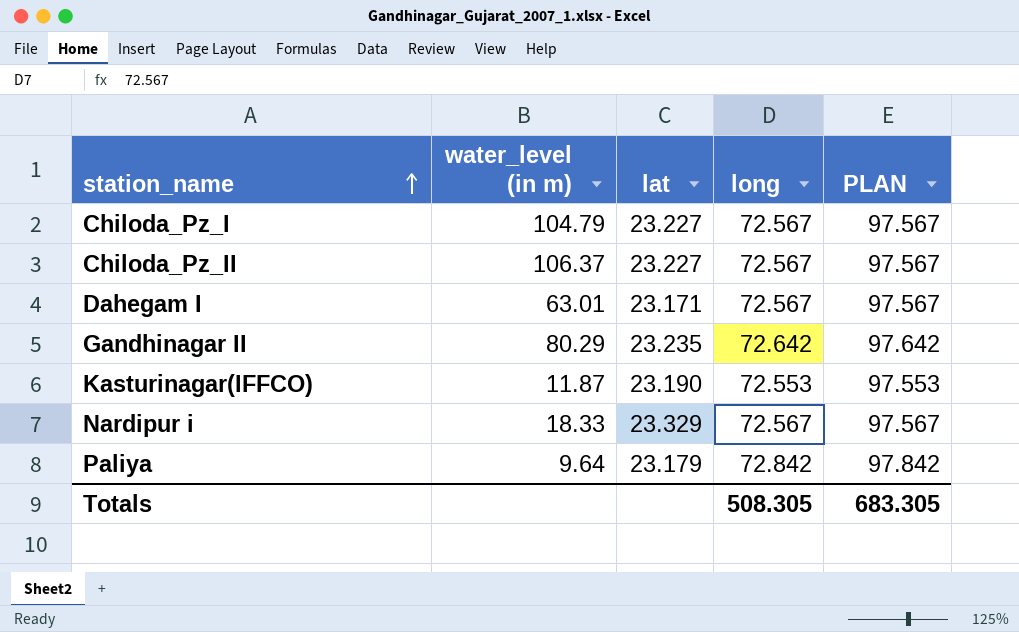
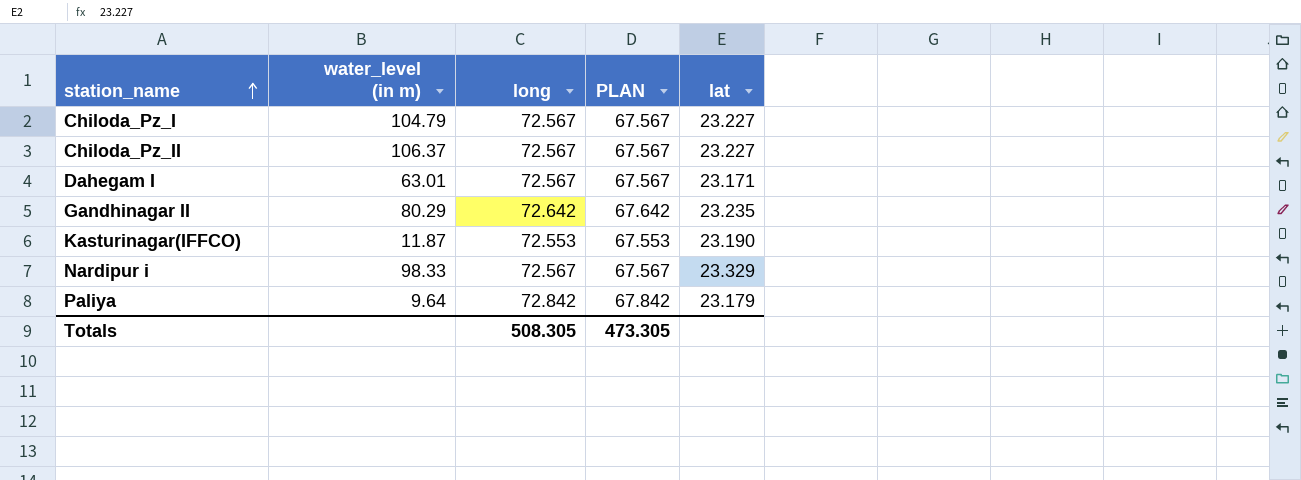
column PLAN | formula: [long] + 25 -> [long] - 5
column lat | position: 3 -> 5
Nardipur i | water_level (in m): 18.33 -> 98.33
Totals | PLAN: 683.305 -> 473.305

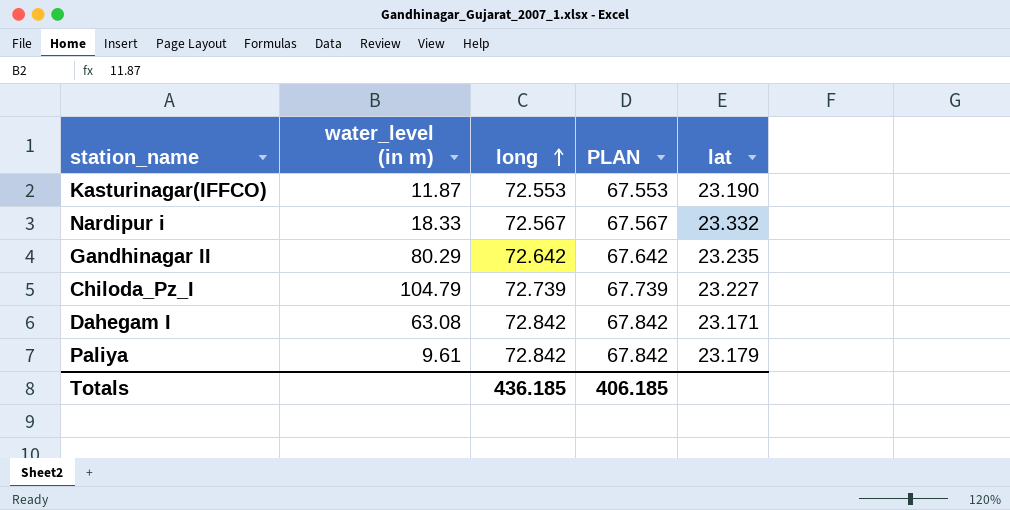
row order: station_name ascending -> long ascending
row Chiloda_Pz_II: 106.37 | 72.567 | 67.567 | 23.227 -> none
Nardipur i | water_level (in m): 98.33 -> 18.33
Nardipur i | lat: 23.329 -> 23.332
Chiloda_Pz_I | long: 72.567 -> 72.739
Chiloda_Pz_I | PLAN: 67.567 -> 67.739
Dahegam I | water_level (in m): 63.01 -> 63.08
Dahegam I | long: 72.567 -> 72.842
Dahegam I | PLAN: 67.567 -> 67.842
Paliya | water_level (in m): 9.64 -> 9.61
Totals | long: 508.305 -> 436.185
Totals | PLAN: 473.305 -> 406.185

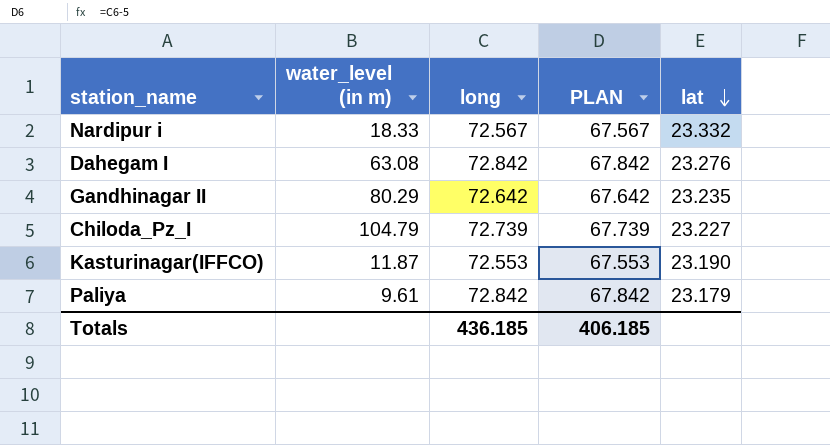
row order: long ascending -> lat descending
Dahegam I | lat: 23.171 -> 23.276

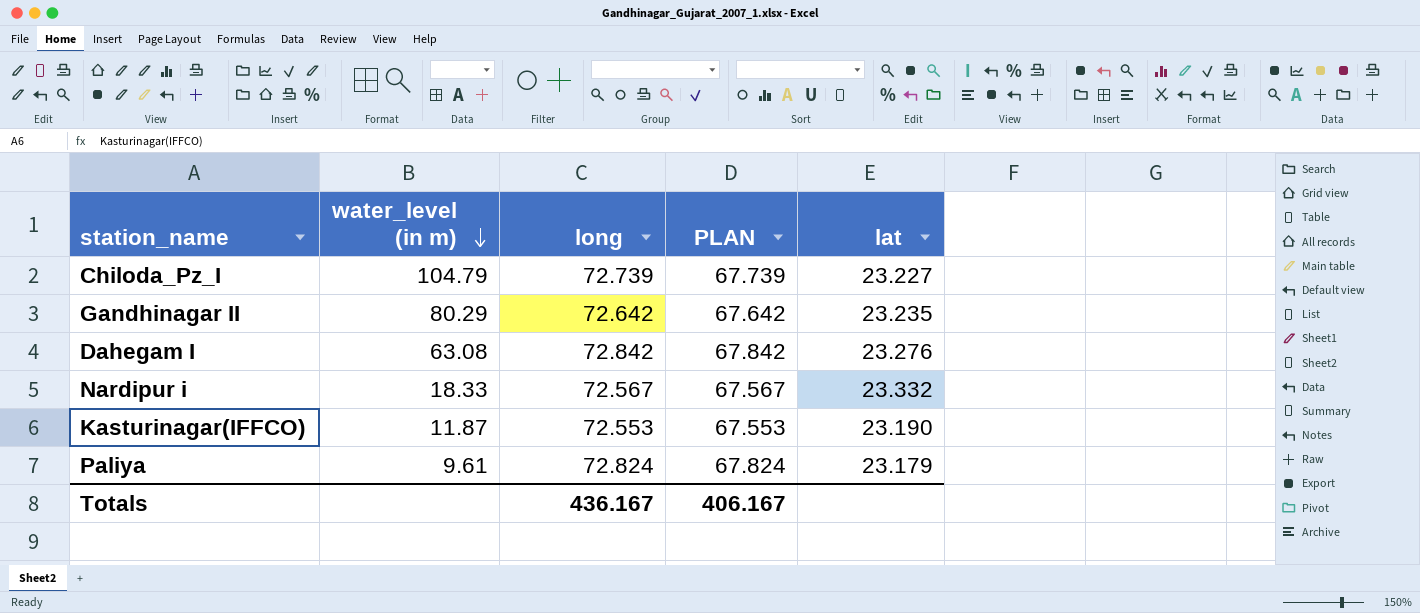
row order: lat descending -> water_level (in m) descending
Paliya | long: 72.842 -> 72.824
Paliya | PLAN: 67.842 -> 67.824
Totals | long: 436.185 -> 436.167
Totals | PLAN: 406.185 -> 406.167

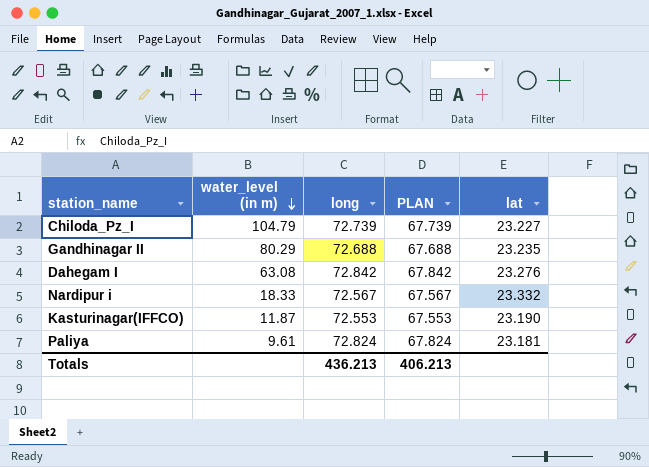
Gandhinagar II | long: 72.642 -> 72.688
Gandhinagar II | PLAN: 67.642 -> 67.688
Paliya | lat: 23.179 -> 23.181
Totals | long: 436.167 -> 436.213
Totals | PLAN: 406.167 -> 406.213

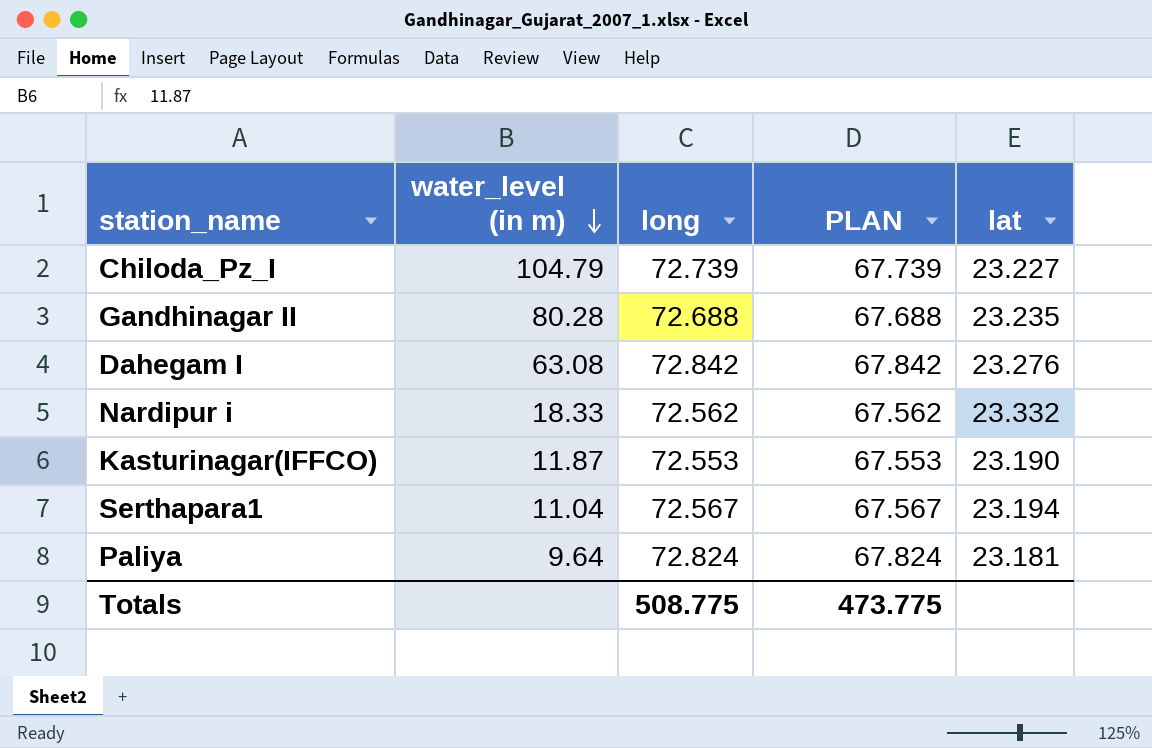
Gandhinagar II | water_level (in m): 80.29 -> 80.28
Nardipur i | long: 72.567 -> 72.562
Nardipur i | PLAN: 67.567 -> 67.562
row Serthapara1: none -> 11.04 | 72.567 | 67.567 | 23.194
Paliya | water_level (in m): 9.61 -> 9.64
Totals | long: 436.213 -> 508.775
Totals | PLAN: 406.213 -> 473.775

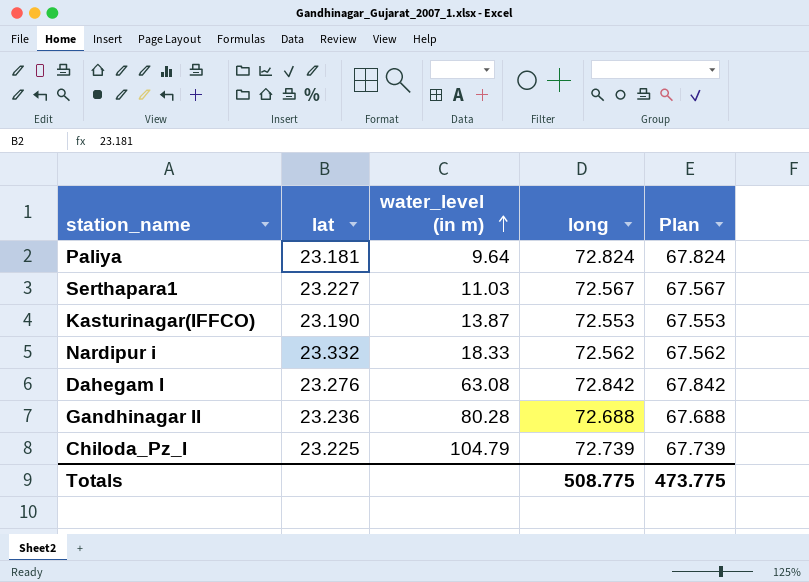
row order: water_level (in m) descending -> water_level (in m) ascending
column lat | position: 5 -> 2
column name: PLAN -> Plan
Serthapara1 | lat: 23.194 -> 23.227
Serthapara1 | water_level (in m): 11.04 -> 11.03
Kasturinagar(IFFCO) | water_level (in m): 11.87 -> 13.87
Gandhinagar II | lat: 23.235 -> 23.236
Chiloda_Pz_I | lat: 23.227 -> 23.225

